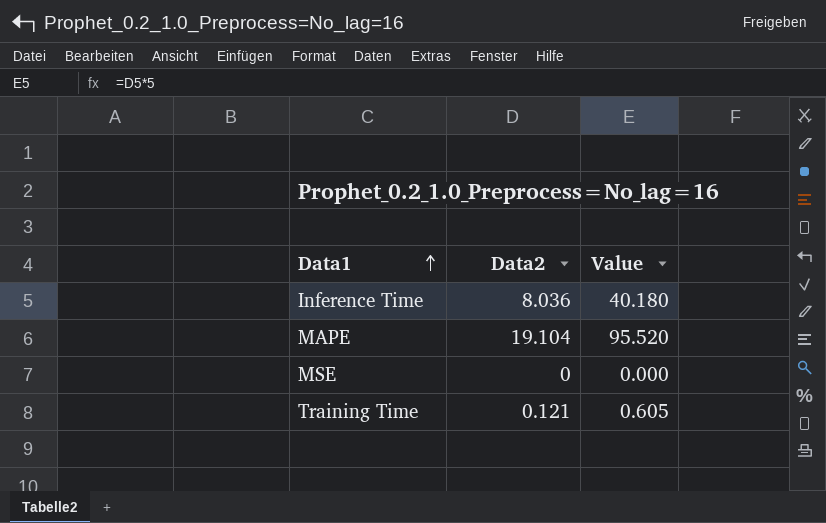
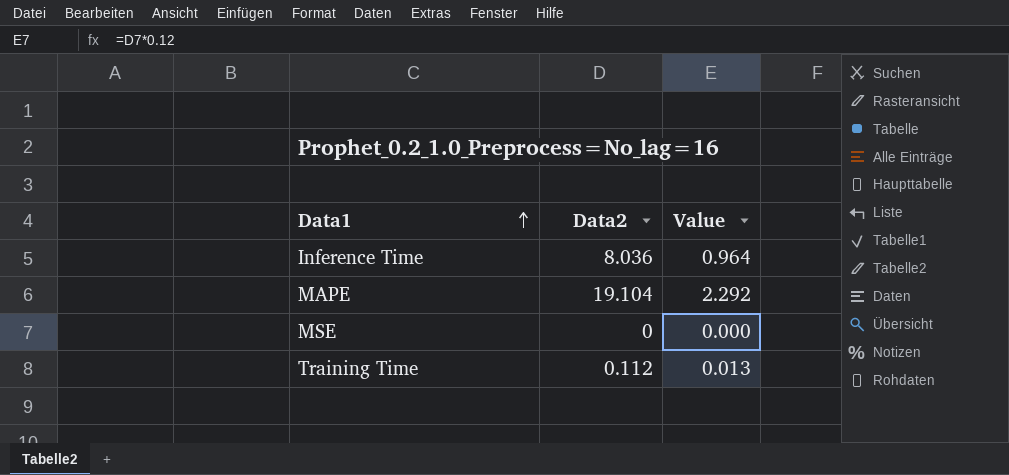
column Value | formula: [Data2] * 5 -> [Data2] * 0.12
Training Time | Data2: 0.121 -> 0.112

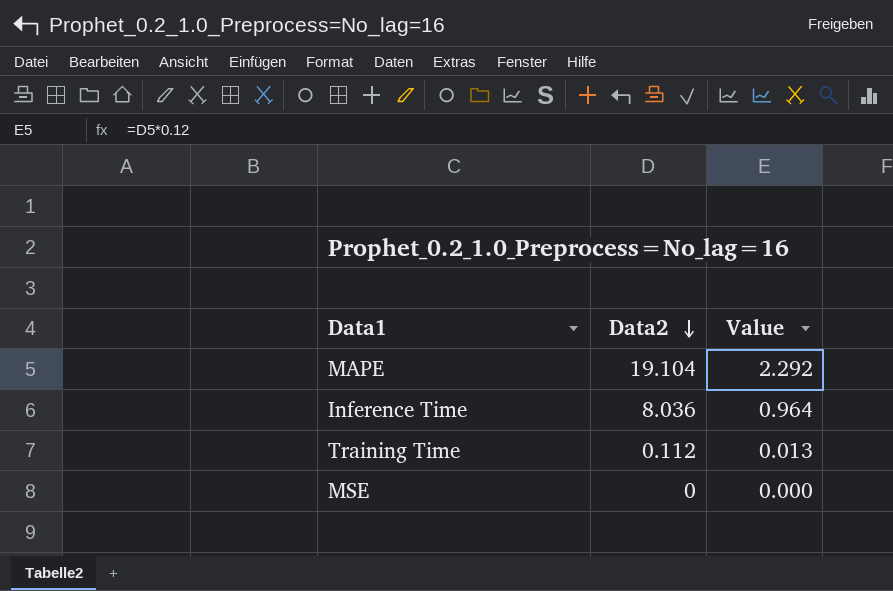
row order: Data1 ascending -> Data2 descending

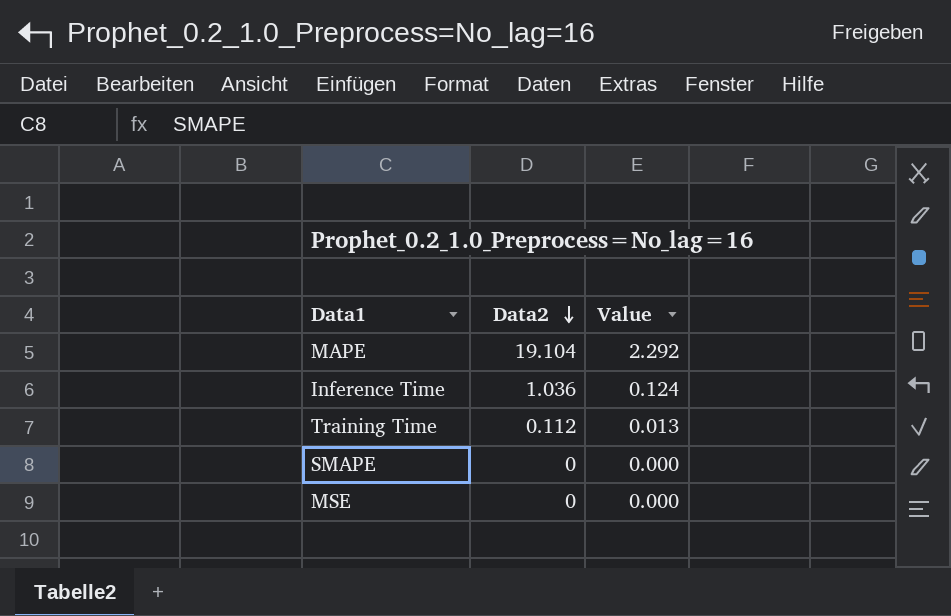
Inference Time | Data2: 8.036 -> 1.036
Inference Time | Value: 0.964 -> 0.124
row SMAPE: none -> 0 | 0.000

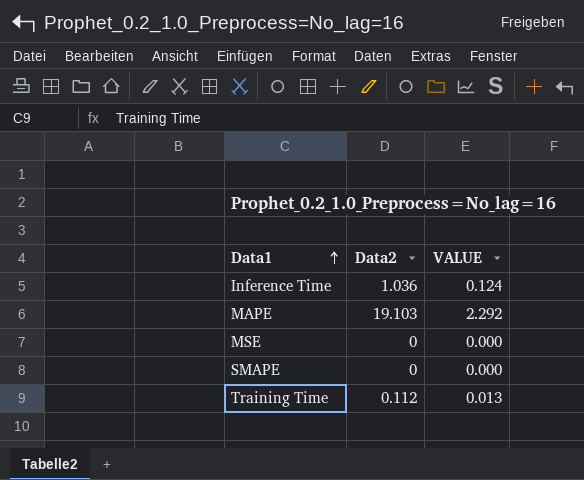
row order: Data2 descending -> Data1 ascending
column name: Value -> VALUE
MAPE | Data2: 19.104 -> 19.103

